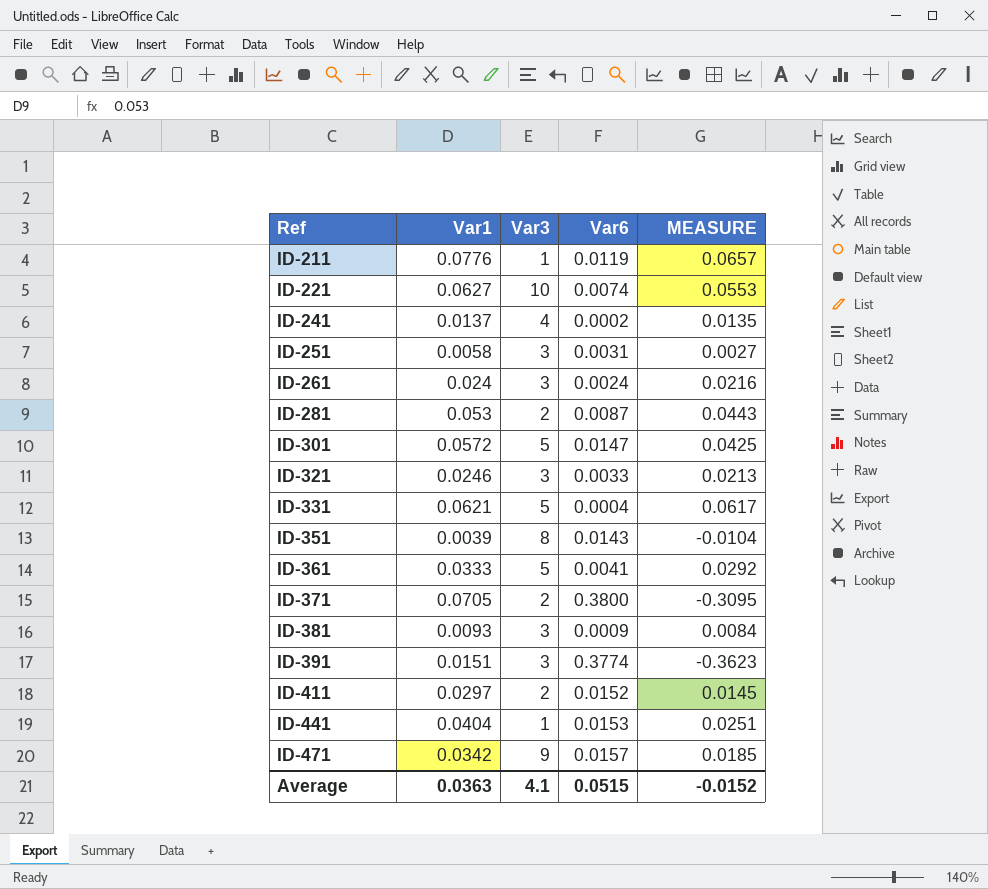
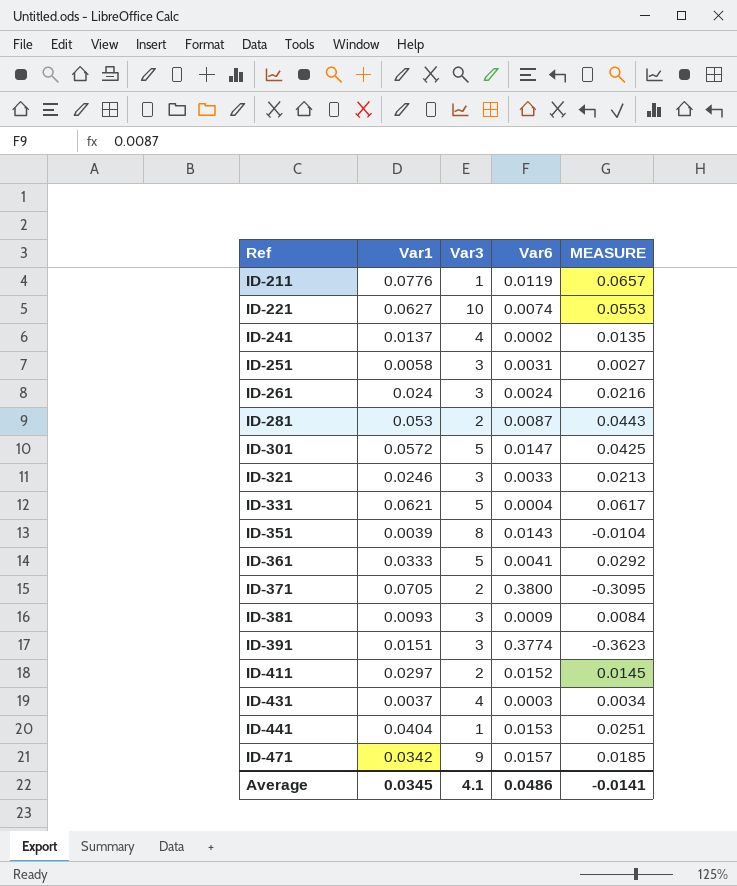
row ID-431: none -> 0.0037 | 4 | 0.0003 | 0.0034
Average | Var1: 0.0363 -> 0.0345
Average | Var6: 0.0515 -> 0.0486
Average | MEASURE: -0.0152 -> -0.0141

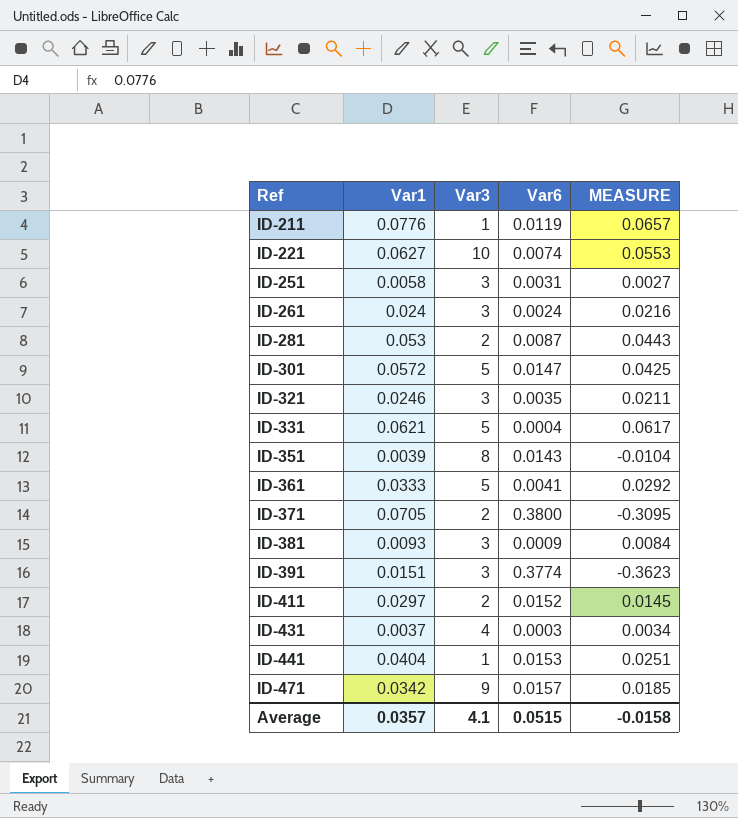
row ID-241: 0.0137 | 4 | 0.0002 | 0.0135 -> none
ID-321 | Var6: 0.0033 -> 0.0035
ID-321 | MEASURE: 0.0213 -> 0.0211
Average | Var1: 0.0345 -> 0.0357
Average | Var6: 0.0486 -> 0.0515
Average | MEASURE: -0.0141 -> -0.0158

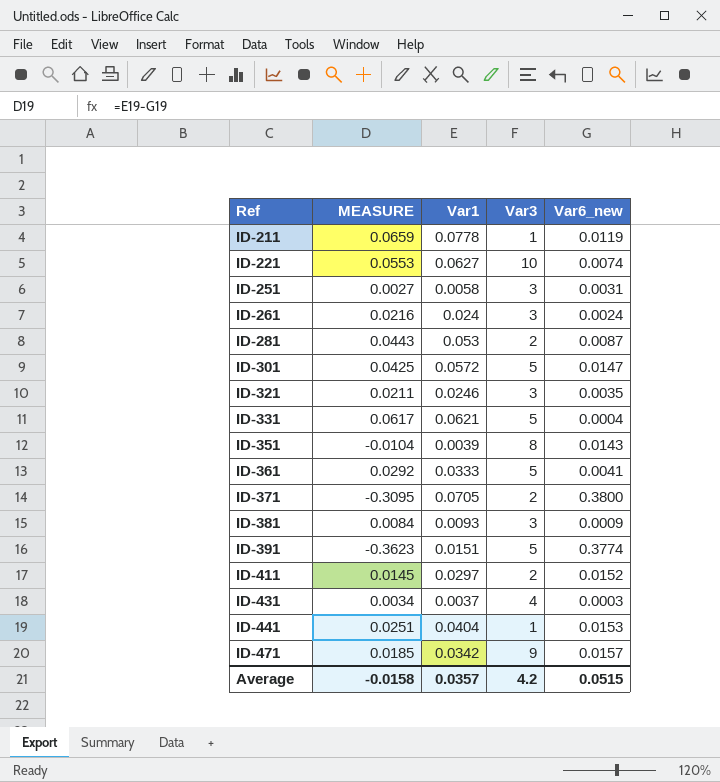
column MEASURE | position: 5 -> 2
column name: Var6 -> Var6_new
ID-211 | MEASURE: 0.0657 -> 0.0659
ID-211 | Var1: 0.0776 -> 0.0778
ID-391 | Var3: 3 -> 5
Average | Var3: 4.1 -> 4.2

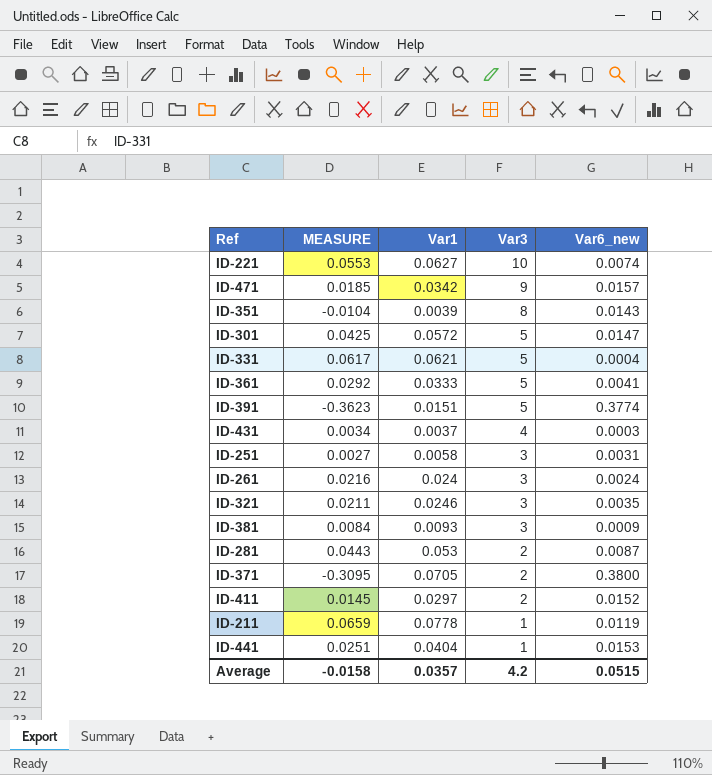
row order: Ref ascending -> Var3 descending

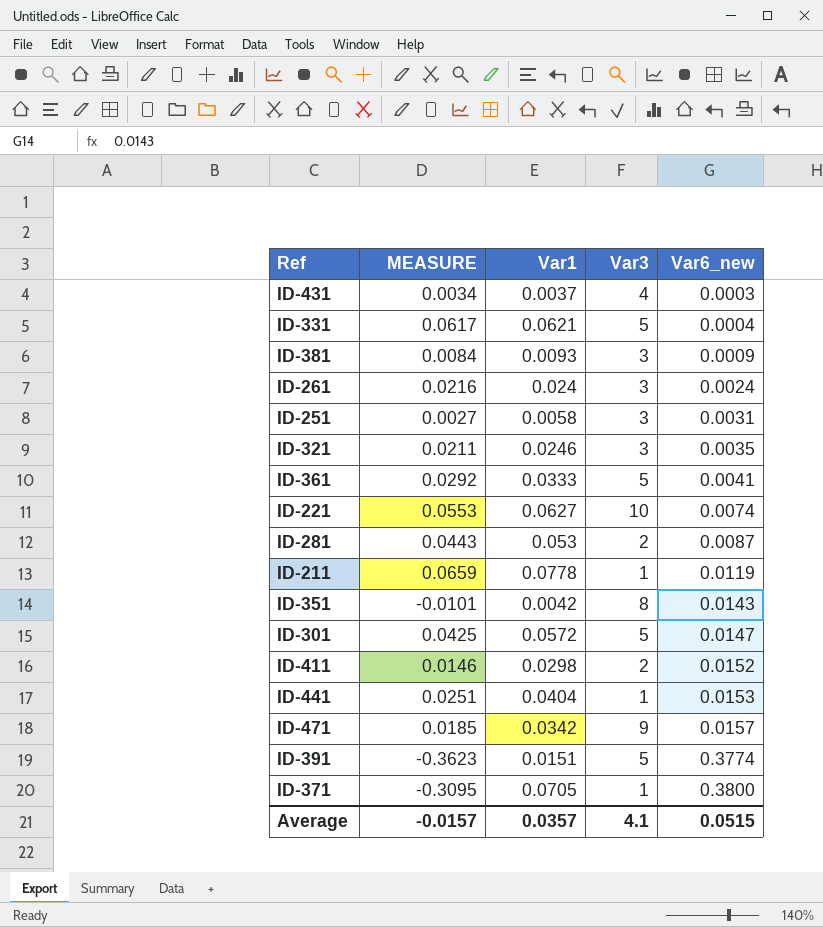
row order: Var3 descending -> Var6_new ascending
ID-351 | MEASURE: -0.0104 -> -0.0101
ID-351 | Var1: 0.0039 -> 0.0042
ID-411 | MEASURE: 0.0145 -> 0.0146
ID-411 | Var1: 0.0297 -> 0.0298
ID-371 | Var3: 2 -> 1
Average | MEASURE: -0.0158 -> -0.0157
Average | Var3: 4.2 -> 4.1

